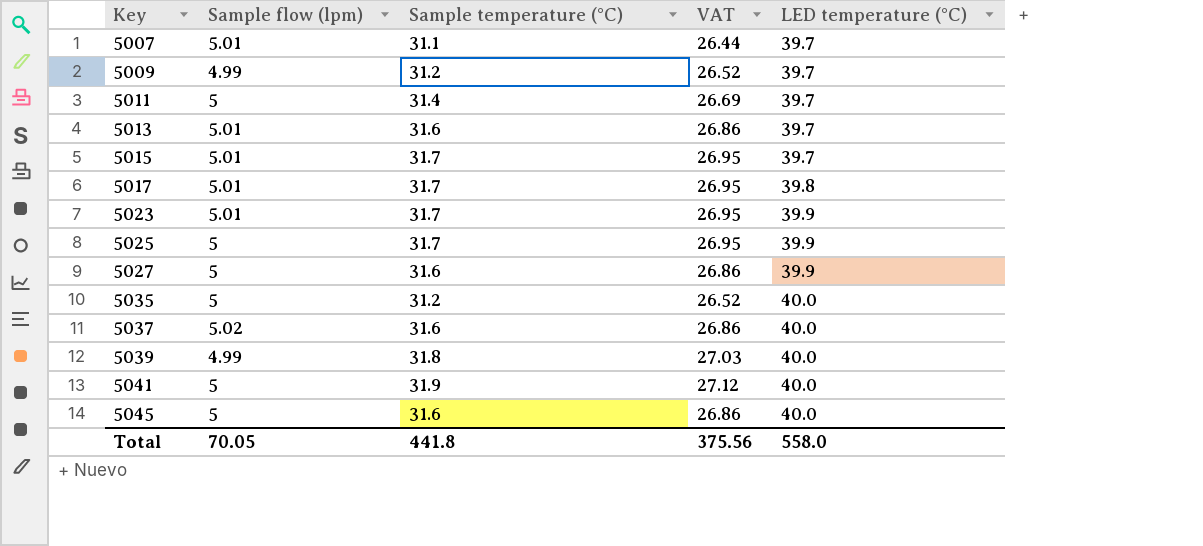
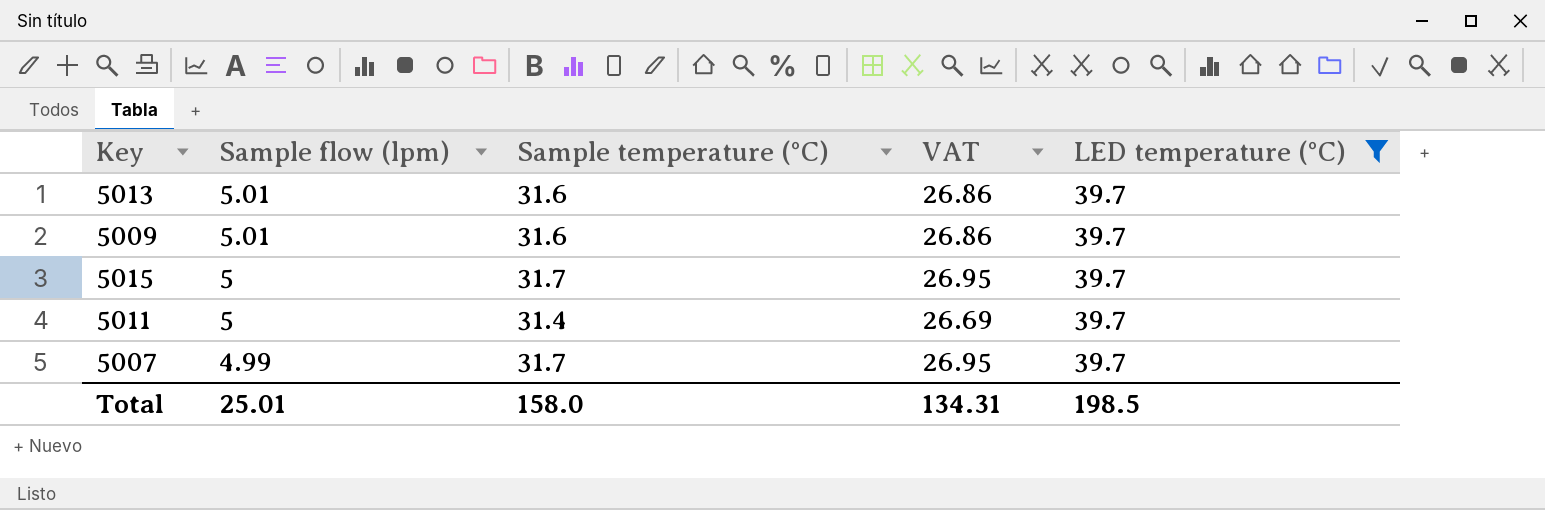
filter: none -> LED temperature (°C) = 39.7
row order: Key ascending -> Sample flow (lpm) descending
5009 | Sample flow (lpm): 4.99 -> 5.01
5009 | Sample temperature (°C): 31.2 -> 31.6
5009 | VAT: 26.52 -> 26.86
5015 | Sample flow (lpm): 5.01 -> 5
5007 | Sample flow (lpm): 5.01 -> 4.99
5007 | Sample temperature (°C): 31.1 -> 31.7
5007 | VAT: 26.44 -> 26.95
Total | Sample flow (lpm): 70.05 -> 25.01
Total | Sample temperature (°C): 441.8 -> 158.0
Total | VAT: 375.56 -> 134.31
Total | LED temperature (°C): 558.0 -> 198.5

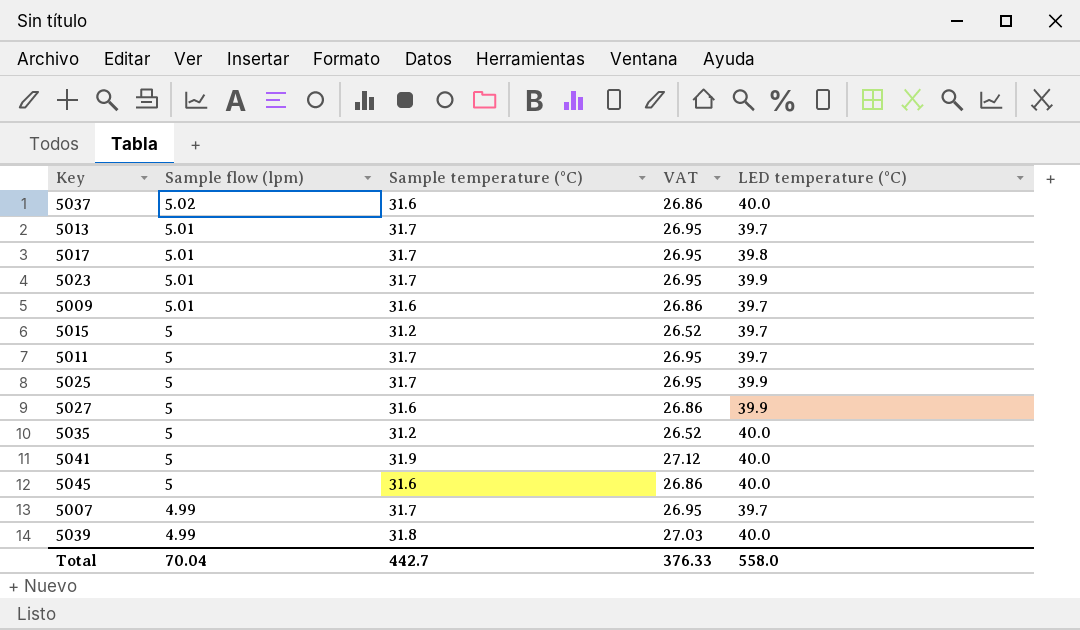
filter: LED temperature (°C) = 39.7 -> none
5013 | Sample temperature (°C): 31.6 -> 31.7
5013 | VAT: 26.86 -> 26.95
5015 | Sample temperature (°C): 31.7 -> 31.2
5015 | VAT: 26.95 -> 26.52
5011 | Sample temperature (°C): 31.4 -> 31.7
5011 | VAT: 26.69 -> 26.95
Total | Sample flow (lpm): 25.01 -> 70.04
Total | Sample temperature (°C): 158.0 -> 442.7
Total | VAT: 134.31 -> 376.33
Total | LED temperature (°C): 198.5 -> 558.0

